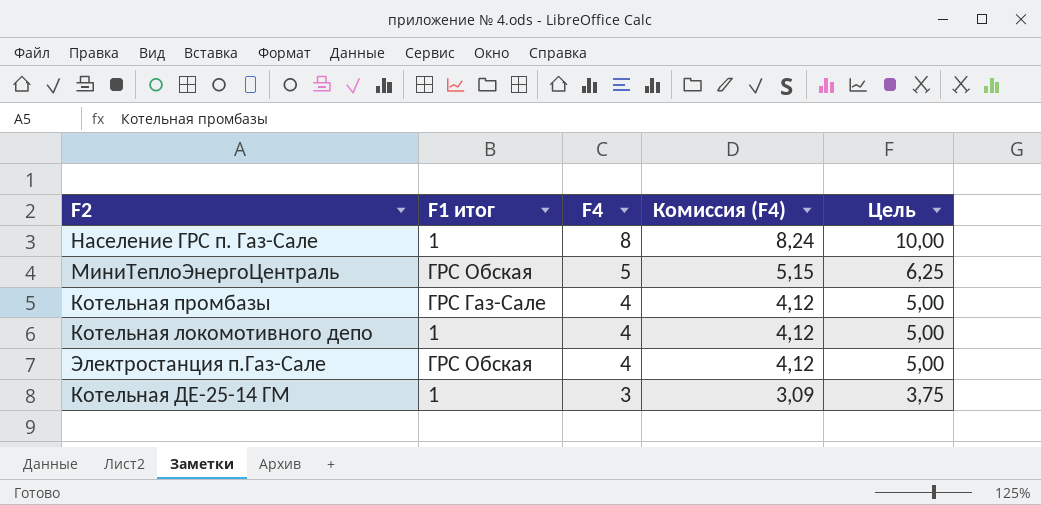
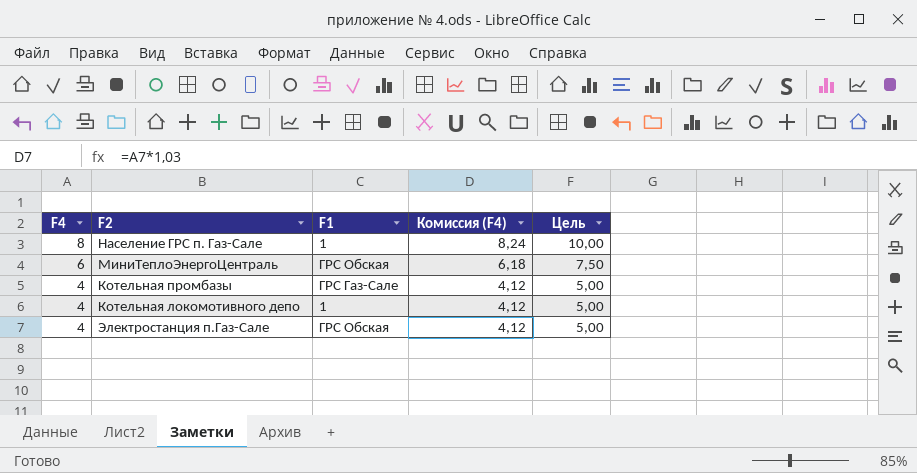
column F4 | position: 3 -> 1
column name: F1 итог -> F1
row Котельная ДЕ-25-14 ГМ: 1 | 3 | 3,09 | 3,75 -> none
МиниТеплоЭнергоЦентраль | F4: 5 -> 6
МиниТеплоЭнергоЦентраль | Комиссия (F4): 5,15 -> 6,18
МиниТеплоЭнергоЦентраль | Цель: 6,25 -> 7,50

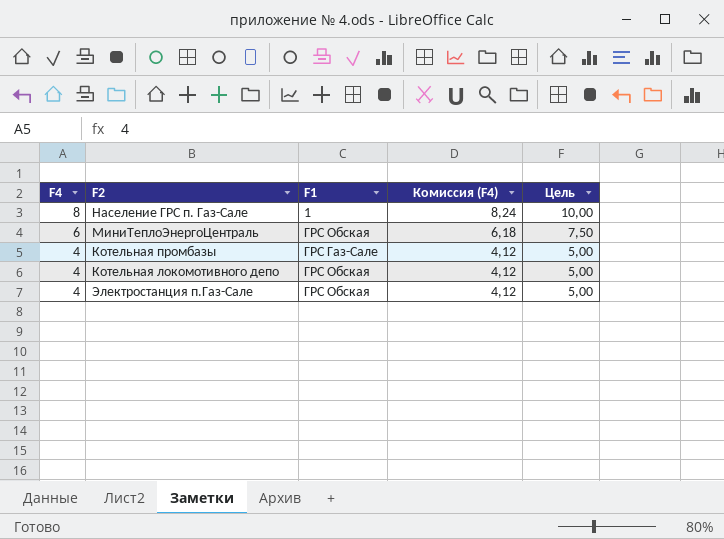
Котельная локомотивного депо | F1: 1 -> ГРС Обская

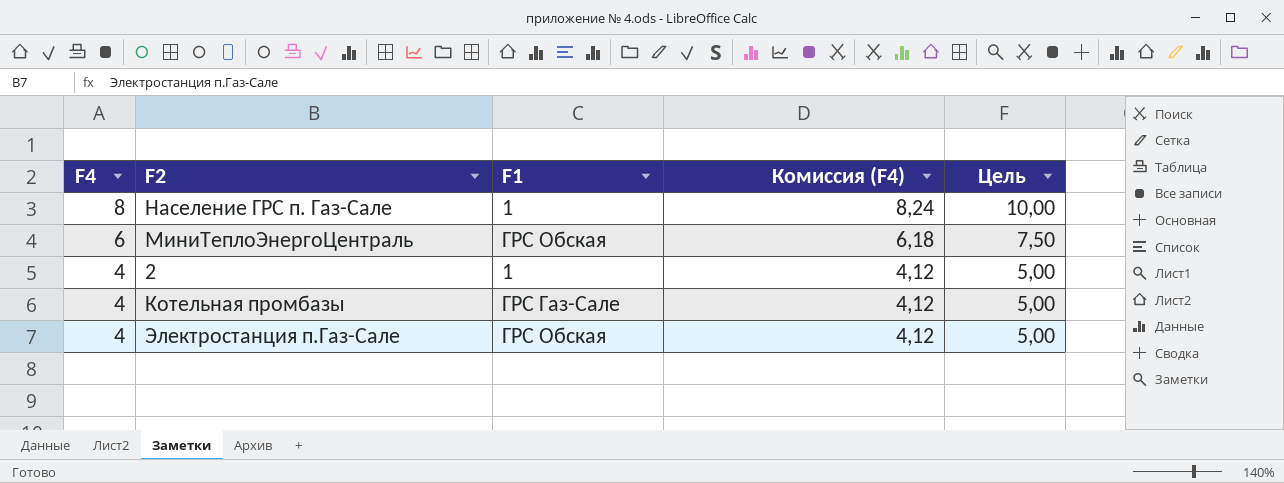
row Котельная локомотивного депо: 4 | ГРС Обская | 4,12 | 5,00 -> none
row 2: none -> 4 | 1 | 4,12 | 5,00

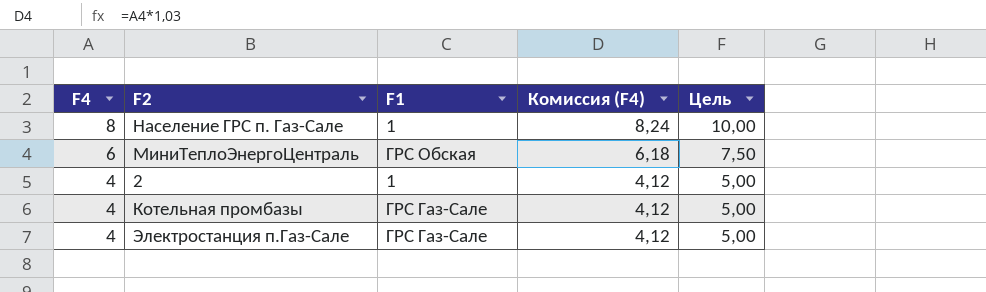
Электростанция п.Газ-Сале | F1: ГРС Обская -> ГРС Газ-Сале

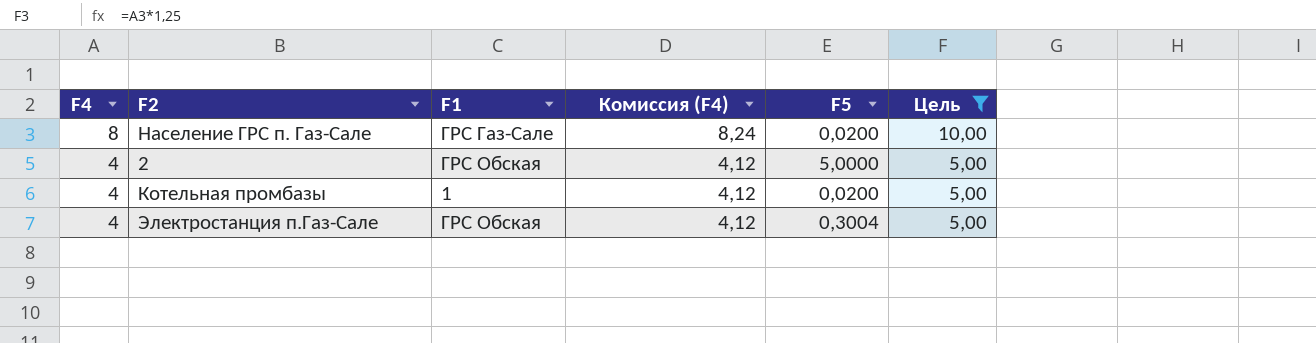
filter: none -> Цель != 7,50
column F5 | position: none -> 5
Население ГРС п. Газ-Сале | F1: 1 -> ГРС Газ-Сале
2 | F1: 1 -> ГРС Обская
Котельная промбазы | F1: ГРС Газ-Сале -> 1
Электростанция п.Газ-Сале | F1: ГРС Газ-Сале -> ГРС Обская

